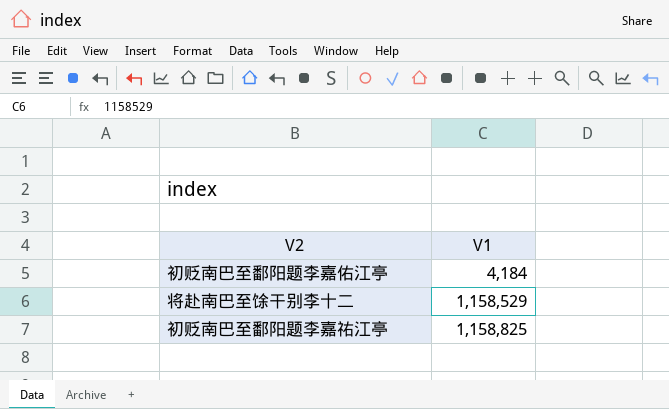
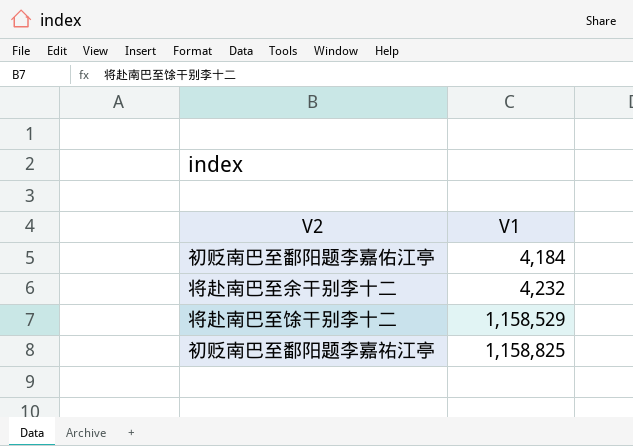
row 将赴南巴至余干别李十二: none -> 4,232

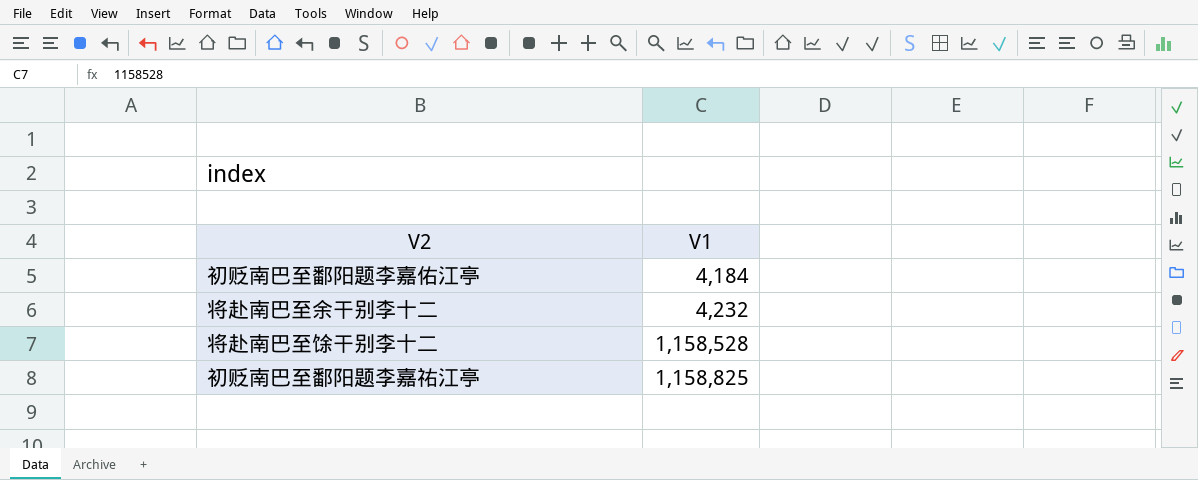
将赴南巴至馀干别李十二 | V1: 1,158,529 -> 1,158,528

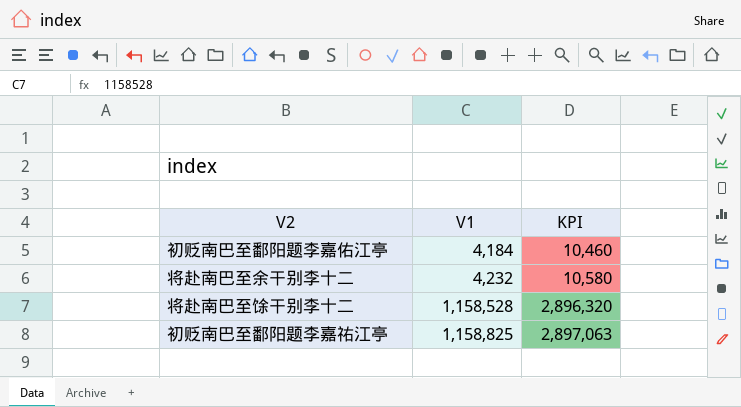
column KPI | formula: none -> [V1] * 2.5

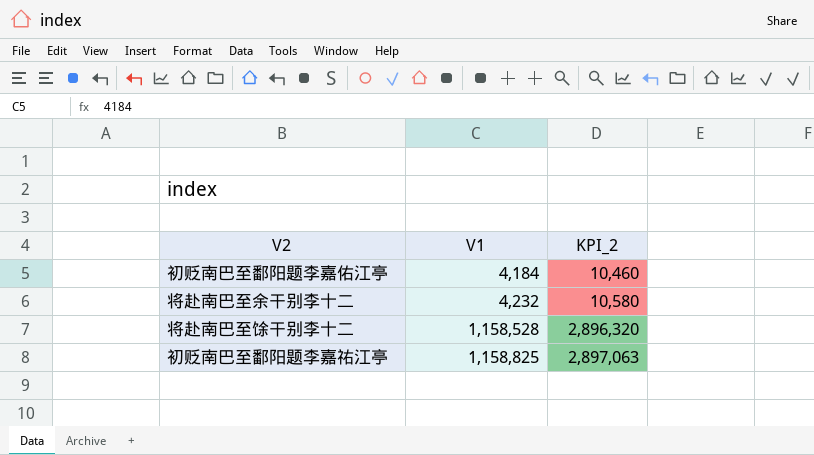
column name: KPI -> KPI_2

